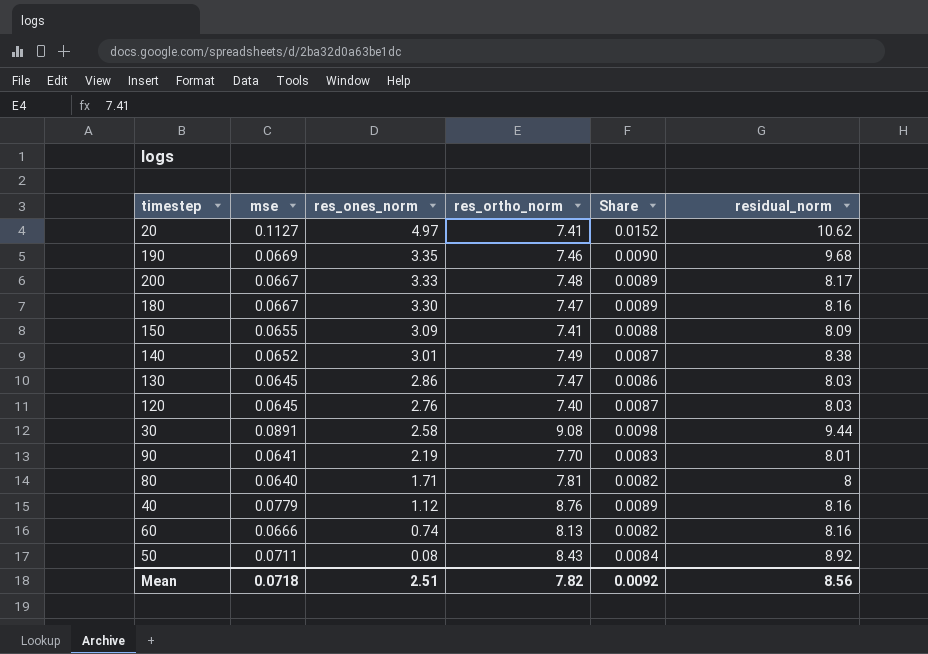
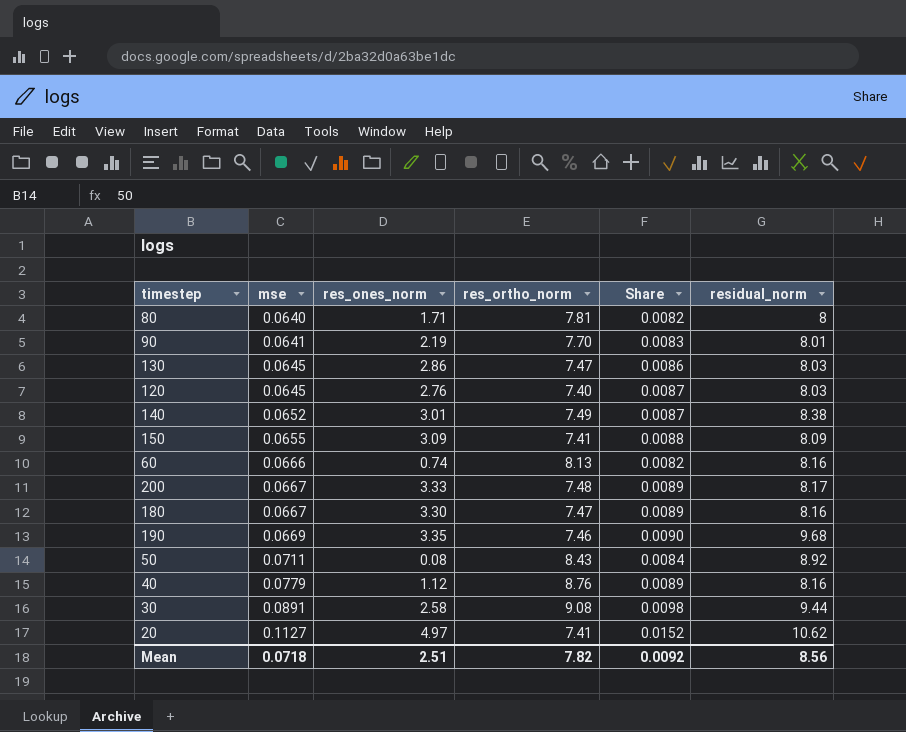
row order: res_ones_norm descending -> mse ascending

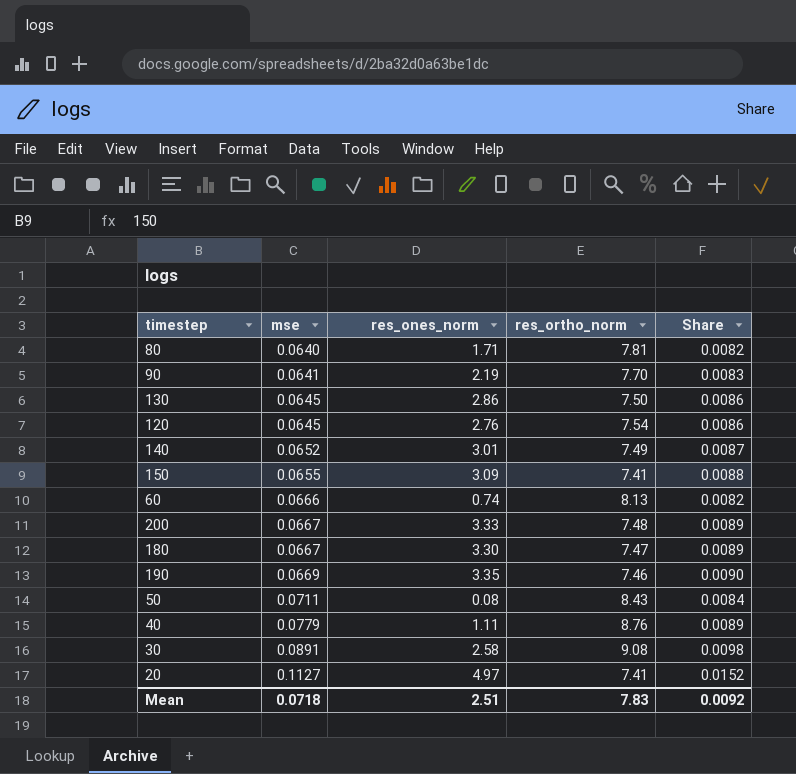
column residual_norm | position: 6 -> none
130 | res_ortho_norm: 7.47 -> 7.50
120 | res_ortho_norm: 7.40 -> 7.54
120 | Share: 0.0087 -> 0.0086
40 | res_ones_norm: 1.12 -> 1.11
Mean | res_ortho_norm: 7.82 -> 7.83

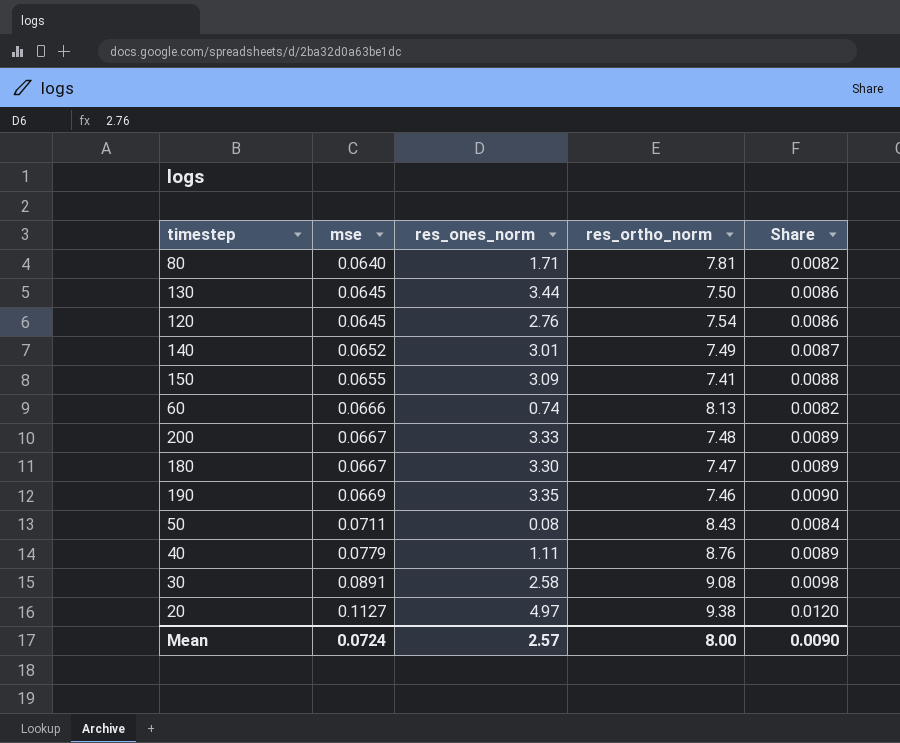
row 90: 0.0641 | 2.19 | 7.70 | 0.0083 -> none
130 | res_ones_norm: 2.86 -> 3.44
20 | res_ortho_norm: 7.41 -> 9.38
20 | Share: 0.0152 -> 0.0120
Mean | mse: 0.0718 -> 0.0724
Mean | res_ones_norm: 2.51 -> 2.57
Mean | res_ortho_norm: 7.83 -> 8.00
Mean | Share: 0.0092 -> 0.0090

